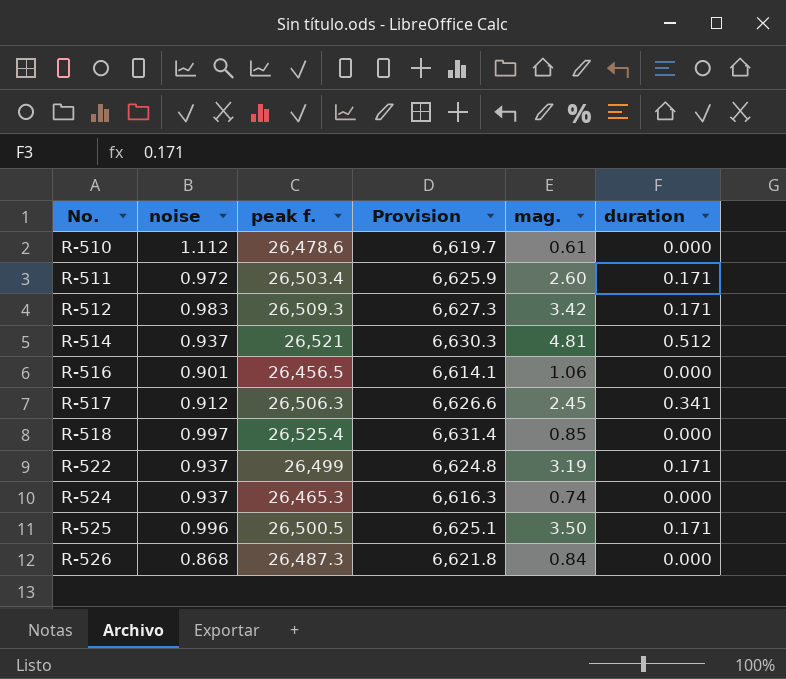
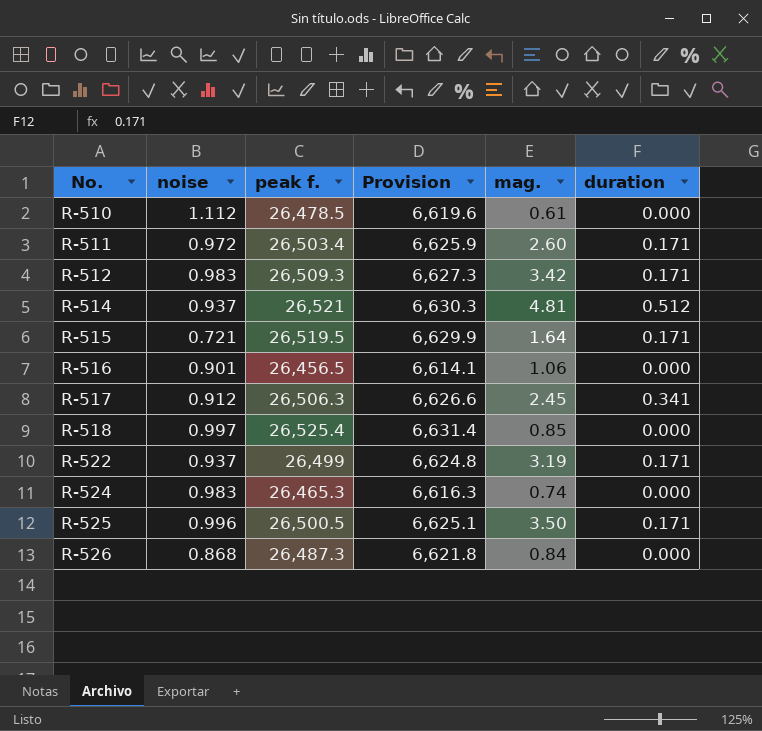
R-510 | peak f.: 26,478.6 -> 26,478.5
R-510 | Provision: 6,619.7 -> 6,619.6
row R-515: none -> 0.721 | 26,519.5 | 6,629.9 | 1.64 | 0.171
R-524 | noise: 0.937 -> 0.983

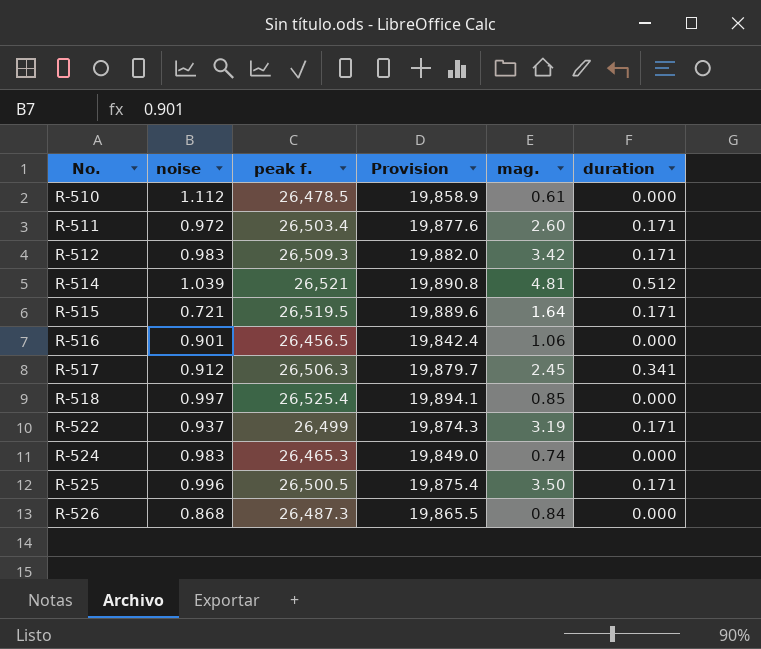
column Provision | formula: [peak f.] * 0.25 -> [peak f.] * 0.75
R-514 | noise: 0.937 -> 1.039

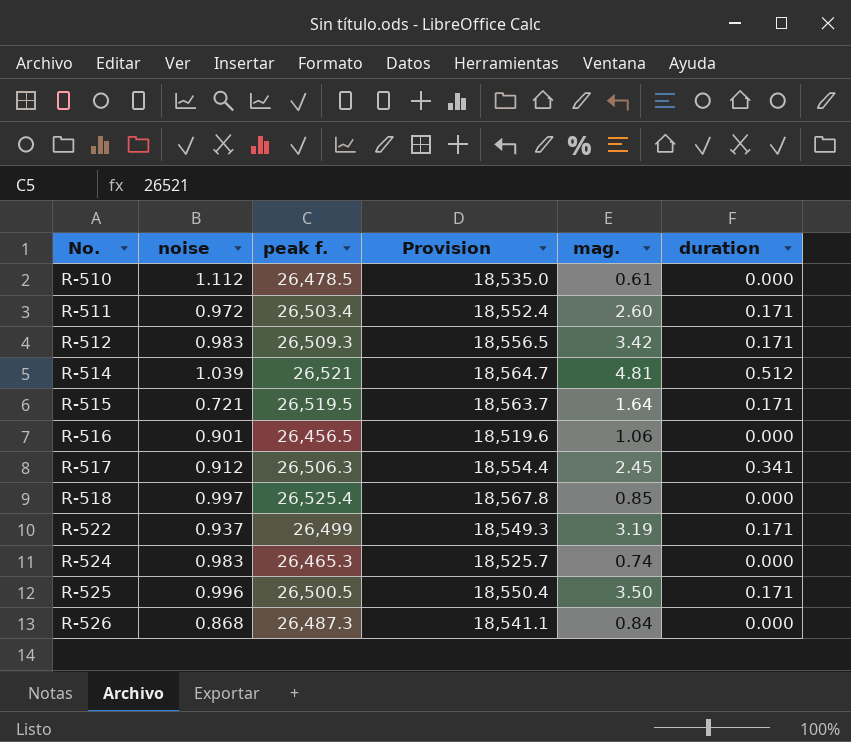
column Provision | formula: [peak f.] * 0.75 -> [peak f.] * 0.7

